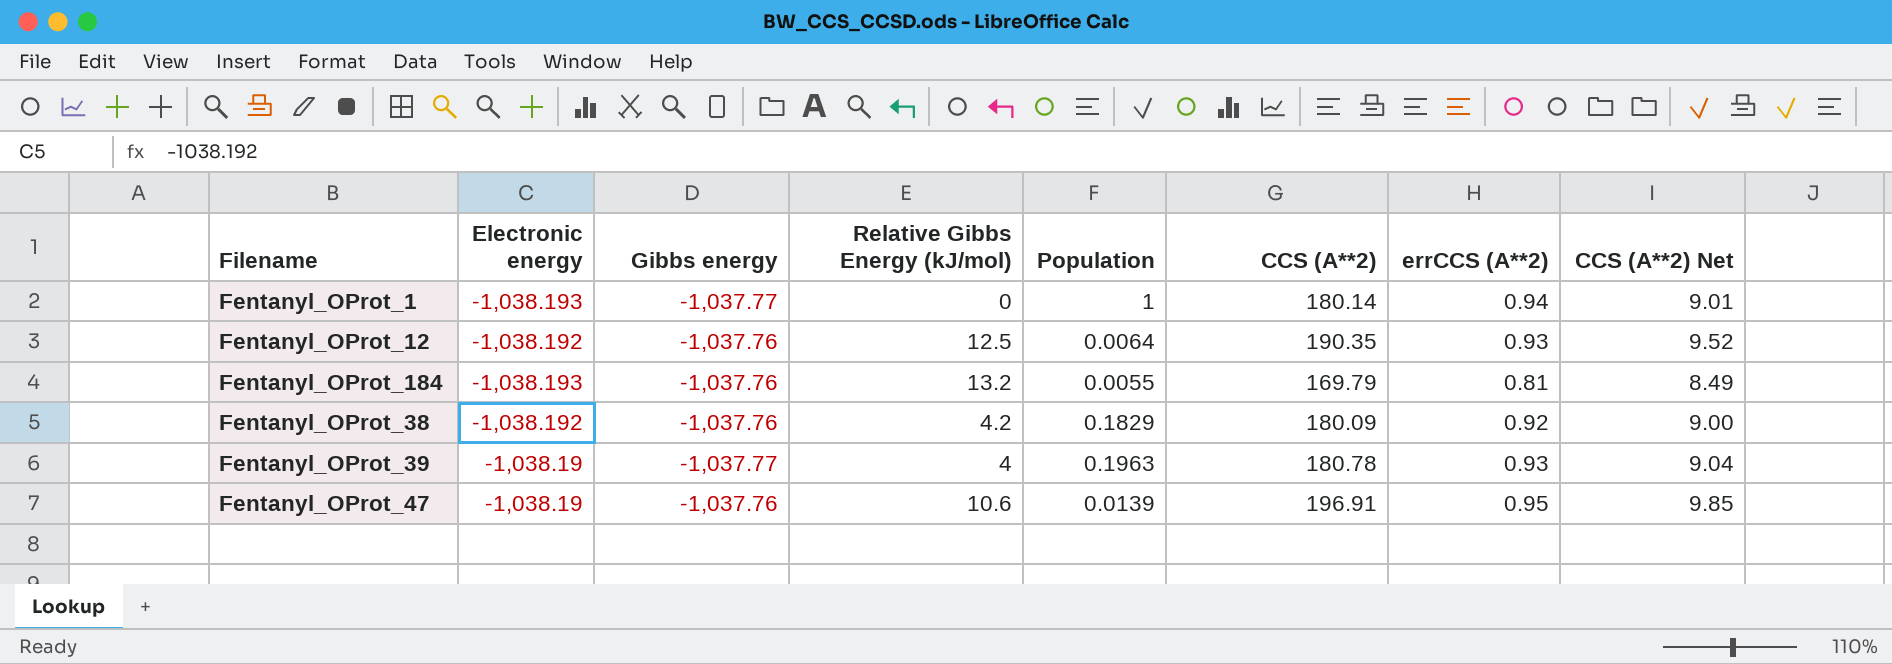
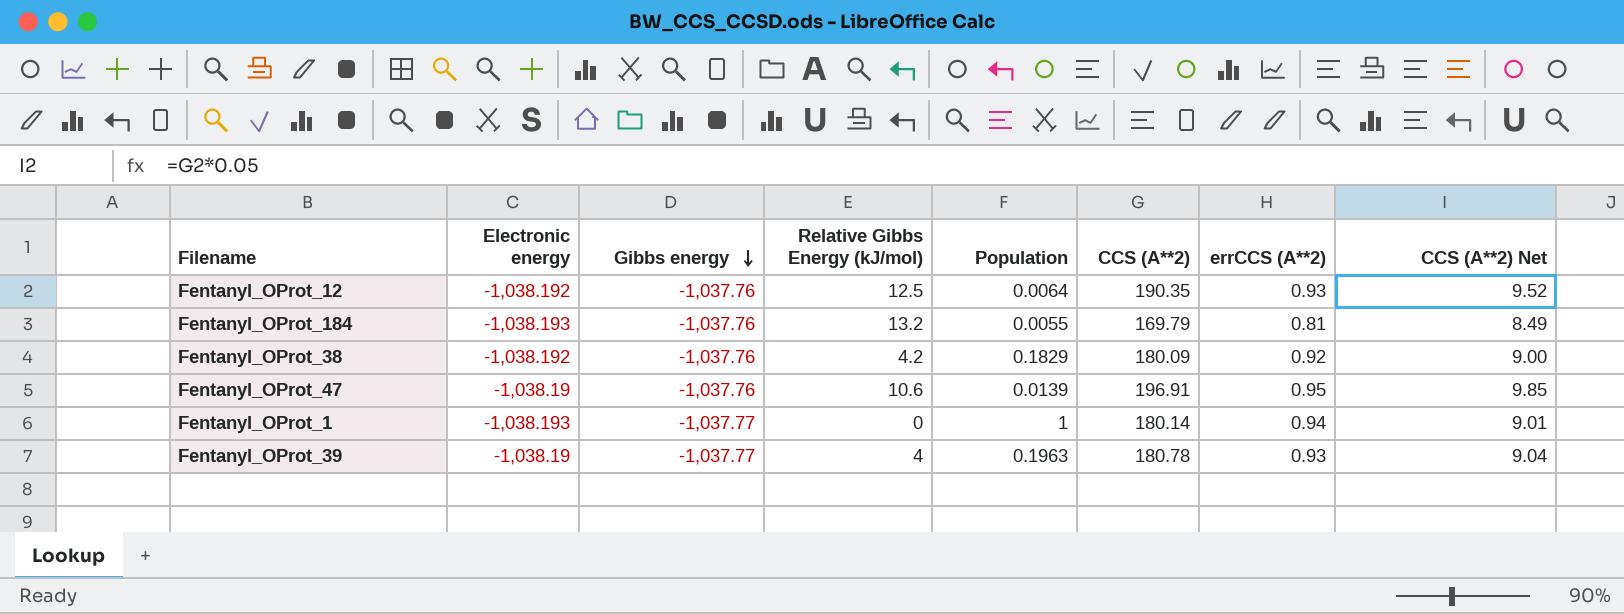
row order: none -> Gibbs energy descending

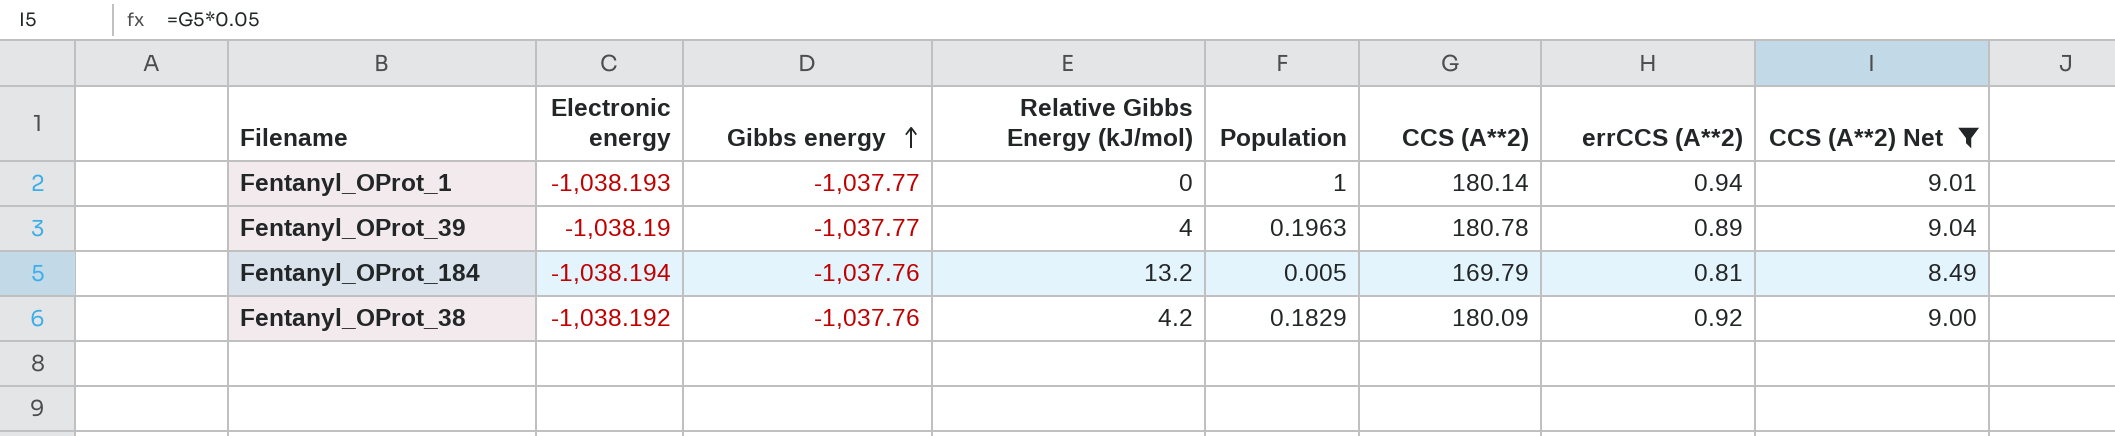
filter: none -> CCS (A**2) Net <= 9.04
row order: Gibbs energy descending -> Gibbs energy ascending
Fentanyl_OProt_39 | errCCS (A**2): 0.93 -> 0.89
Fentanyl_OProt_184 | Electronic energy: -1,038.193 -> -1,038.194
Fentanyl_OProt_184 | Population: 0.0055 -> 0.005

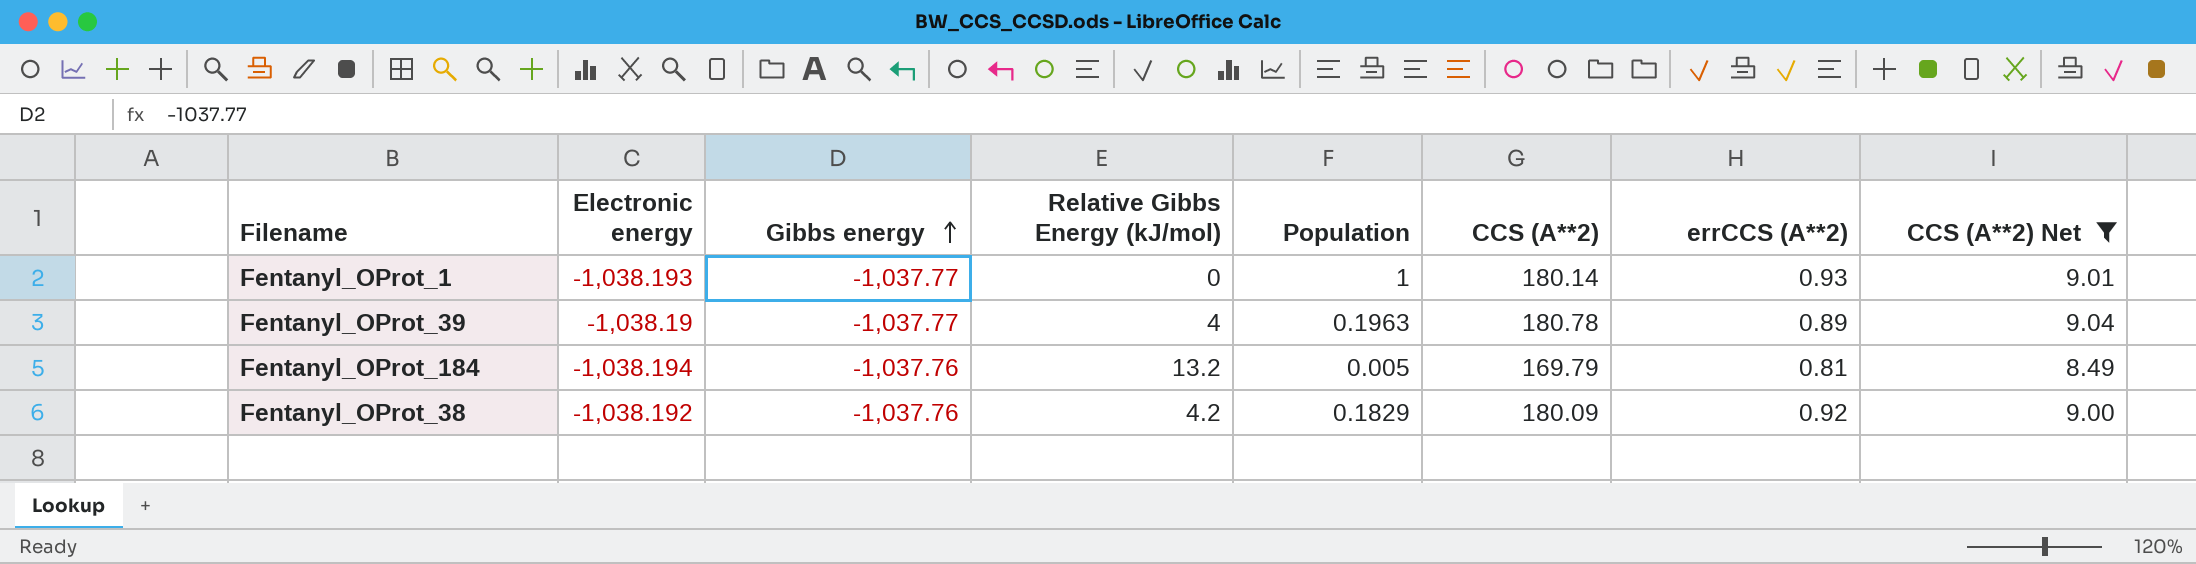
Fentanyl_OProt_1 | errCCS (A**2): 0.94 -> 0.93

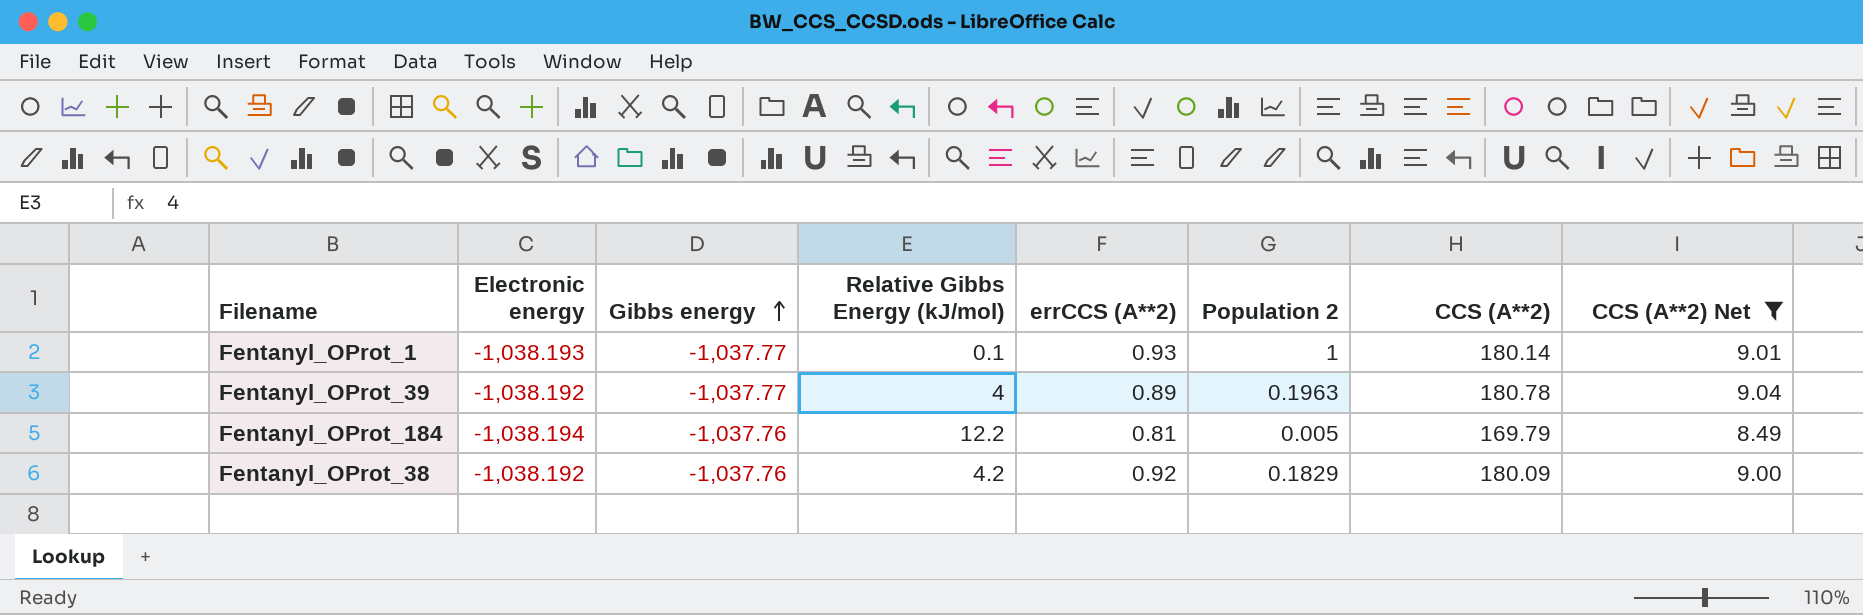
column errCCS (A**2) | position: 7 -> 5
column name: Population -> Population 2
Fentanyl_OProt_1 | Relative Gibbs Energy (kJ/mol): 0 -> 0.1
Fentanyl_OProt_39 | Electronic energy: -1,038.19 -> -1,038.192
Fentanyl_OProt_184 | Relative Gibbs Energy (kJ/mol): 13.2 -> 12.2

